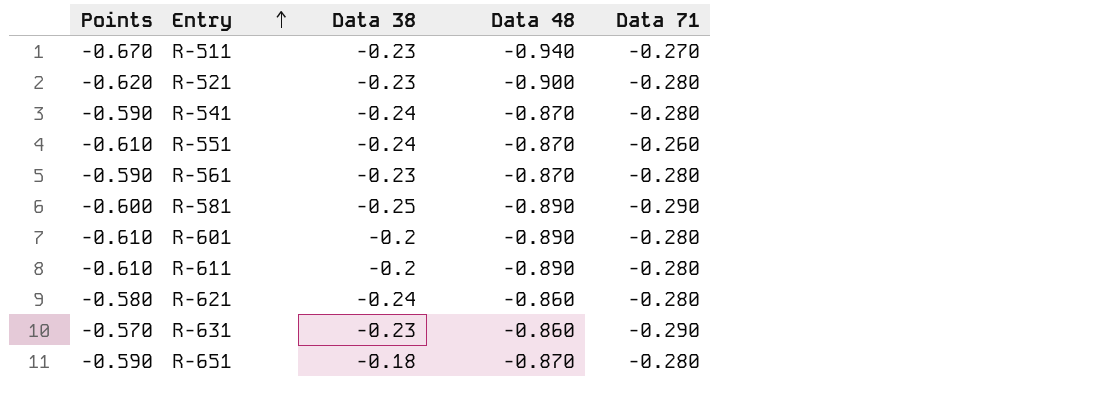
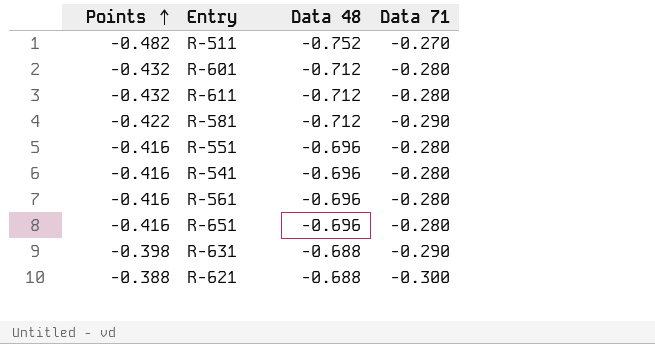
row order: Entry ascending -> Points ascending
column Data 38 | position: 3 -> none
row R-521: -0.620 | -0.23 | -0.900 | -0.280 -> none
R-511 | Points: -0.670 -> -0.482
R-511 | Data 48: -0.940 -> -0.752
R-601 | Points: -0.610 -> -0.432
R-601 | Data 48: -0.890 -> -0.712
R-611 | Points: -0.610 -> -0.432
R-611 | Data 48: -0.890 -> -0.712
R-581 | Points: -0.600 -> -0.422
R-581 | Data 48: -0.890 -> -0.712
R-551 | Points: -0.610 -> -0.416
R-551 | Data 48: -0.870 -> -0.696
R-551 | Data 71: -0.260 -> -0.280
R-541 | Points: -0.590 -> -0.416
R-541 | Data 48: -0.870 -> -0.696
R-561 | Points: -0.590 -> -0.416
R-561 | Data 48: -0.870 -> -0.696
R-651 | Points: -0.590 -> -0.416
R-651 | Data 48: -0.870 -> -0.696
R-631 | Points: -0.570 -> -0.398
R-631 | Data 48: -0.860 -> -0.688
R-621 | Points: -0.580 -> -0.388
R-621 | Data 48: -0.860 -> -0.688
R-621 | Data 71: -0.280 -> -0.300

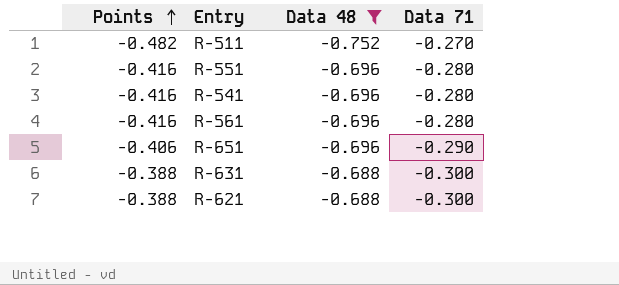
filter: none -> Data 48 != -0.712
R-651 | Points: -0.416 -> -0.406
R-651 | Data 71: -0.280 -> -0.290
R-631 | Points: -0.398 -> -0.388
R-631 | Data 71: -0.290 -> -0.300

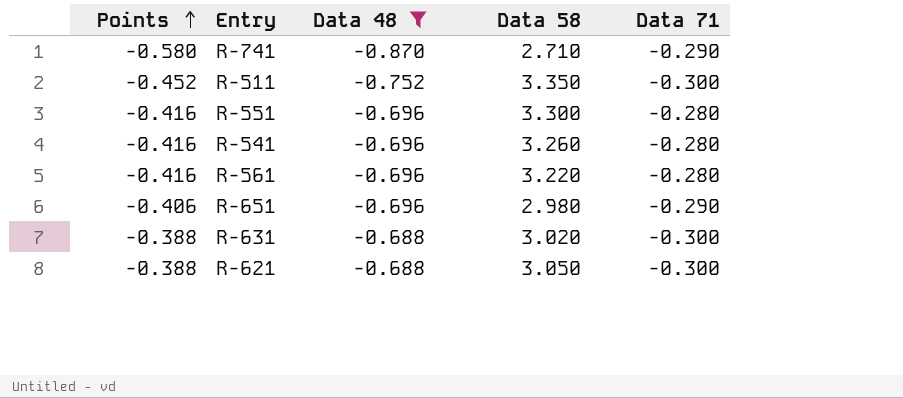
column Data 58 | position: none -> 4
row R-741: none -> -0.580 | -0.870 | 2.710 | -0.290
R-511 | Points: -0.482 -> -0.452
R-511 | Data 71: -0.270 -> -0.300

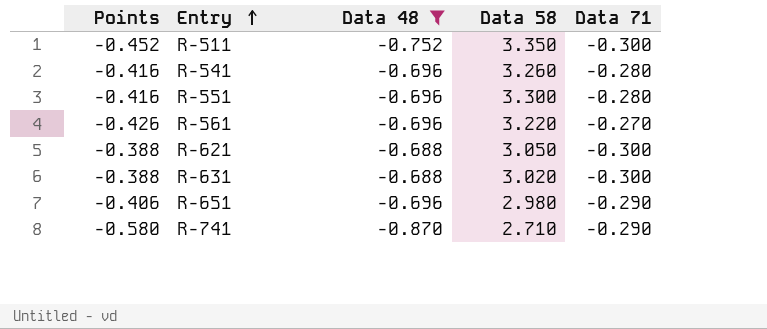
row order: Points ascending -> Entry ascending
R-561 | Points: -0.416 -> -0.426
R-561 | Data 71: -0.280 -> -0.270

